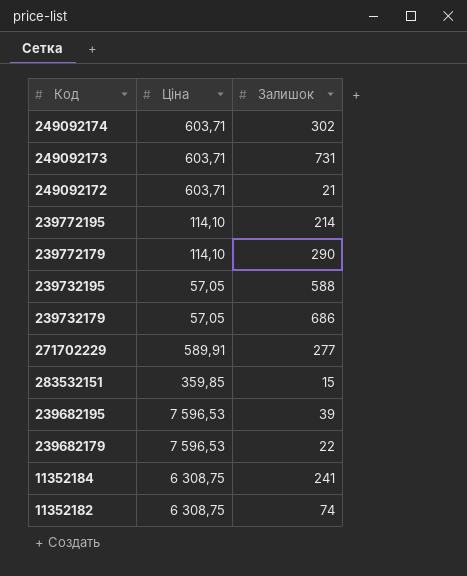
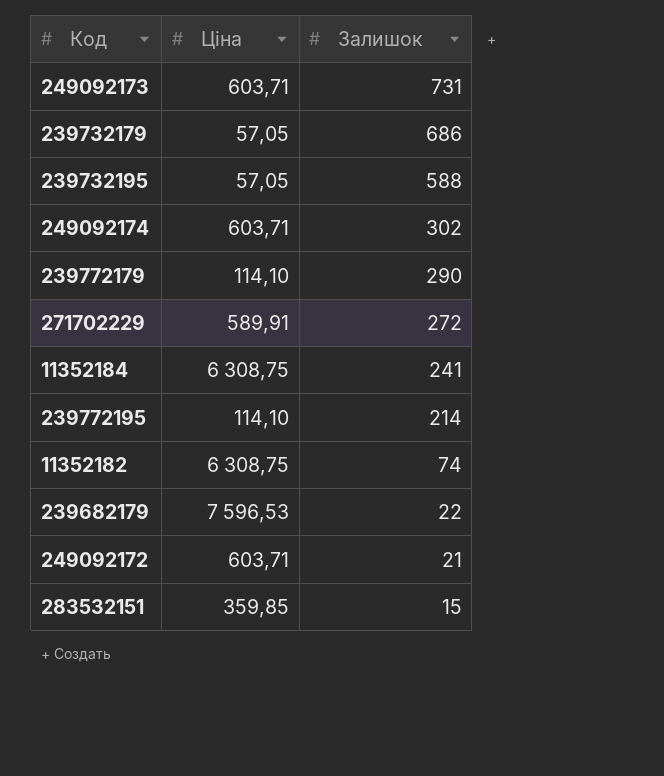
row order: none -> Залишок descending
row 239682195: 7 596,53 | 39 -> none
271702229 | Залишок: 277 -> 272

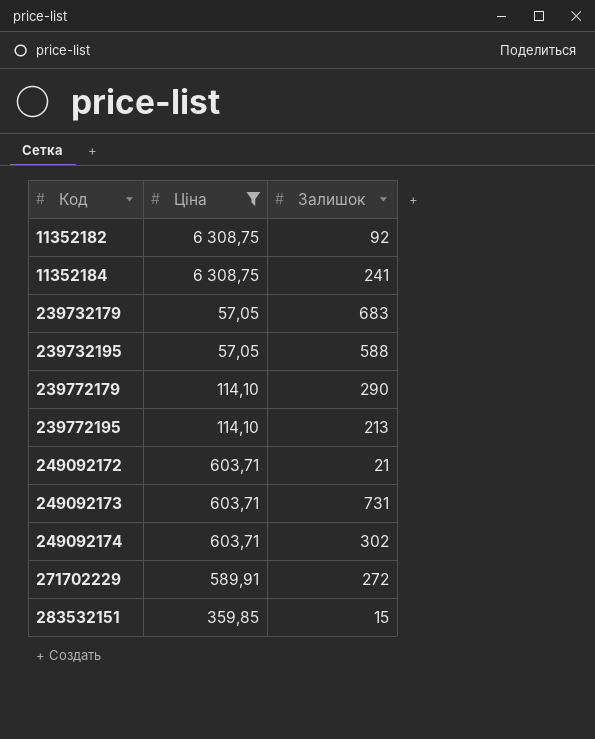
filter: none -> Ціна != 7 596,53
row order: Залишок descending -> Код ascending
11352182 | Залишок: 74 -> 92
239732179 | Залишок: 686 -> 683
239772195 | Залишок: 214 -> 213

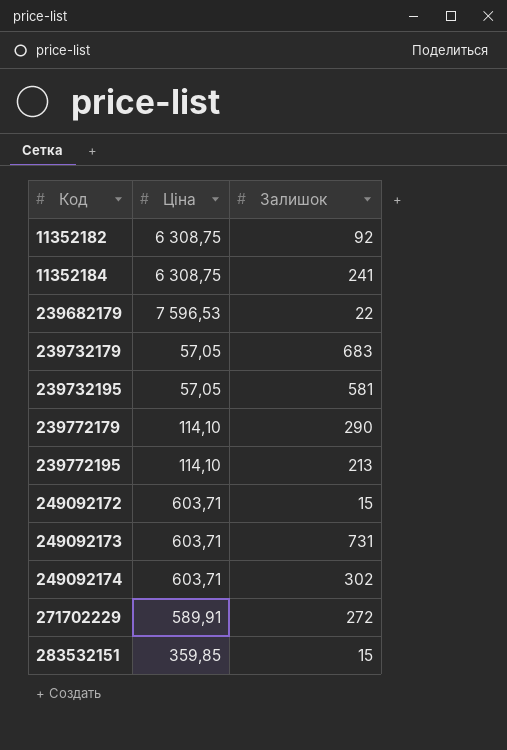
filter: Ціна != 7 596,53 -> none
239732195 | Залишок: 588 -> 581
249092172 | Залишок: 21 -> 15

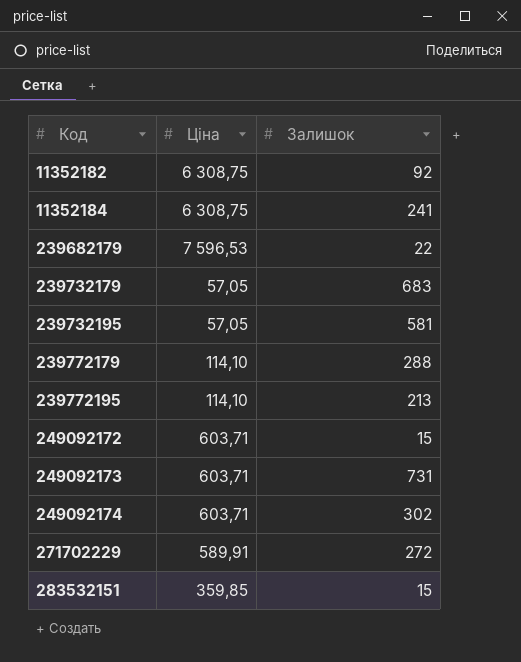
239772179 | Залишок: 290 -> 288

